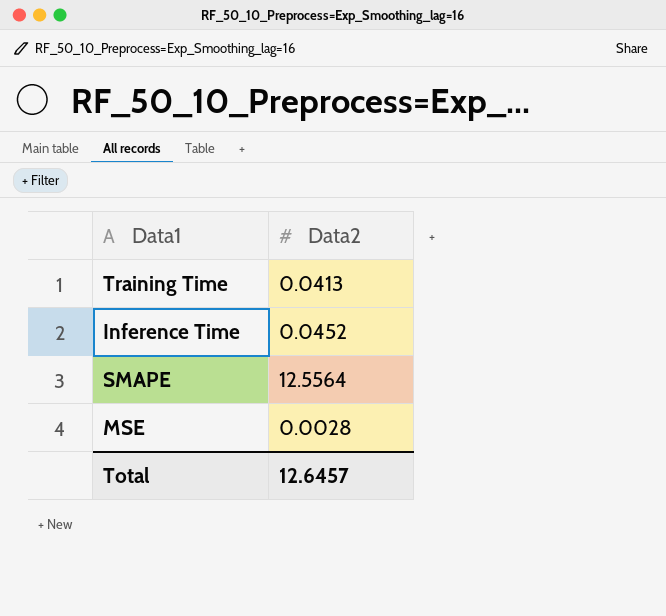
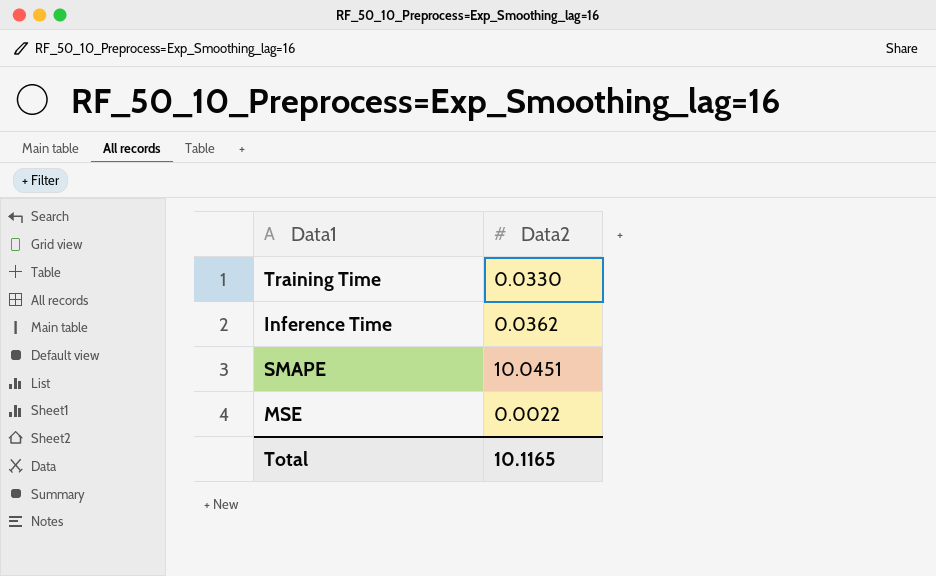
Training Time | Data2: 0.0413 -> 0.0330
Inference Time | Data2: 0.0452 -> 0.0362
SMAPE | Data2: 12.5564 -> 10.0451
MSE | Data2: 0.0028 -> 0.0022
Total | Data2: 12.6457 -> 10.1165

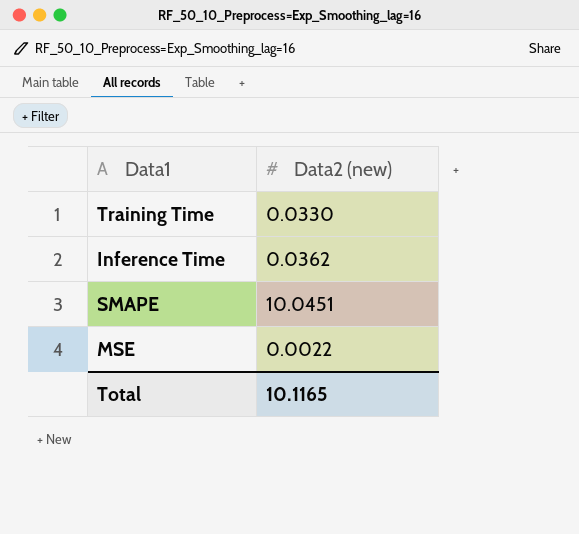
column name: Data2 -> Data2 (new)

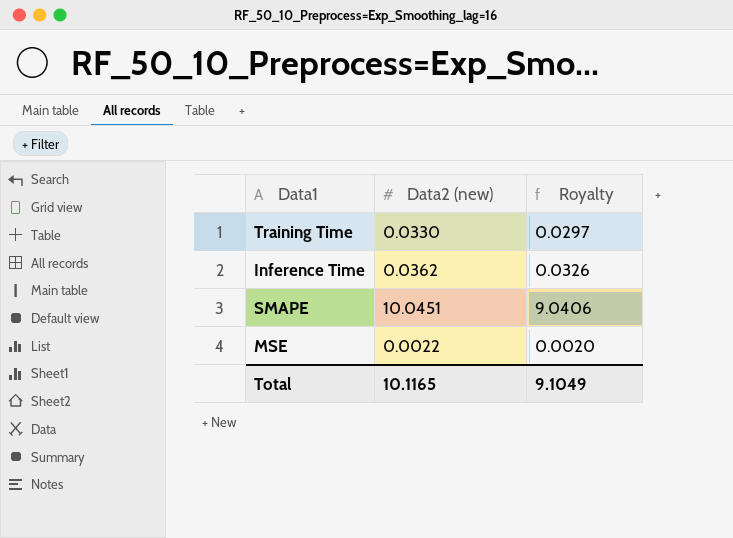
column Royalty | formula: none -> [Data2 (new)] * 0.9

